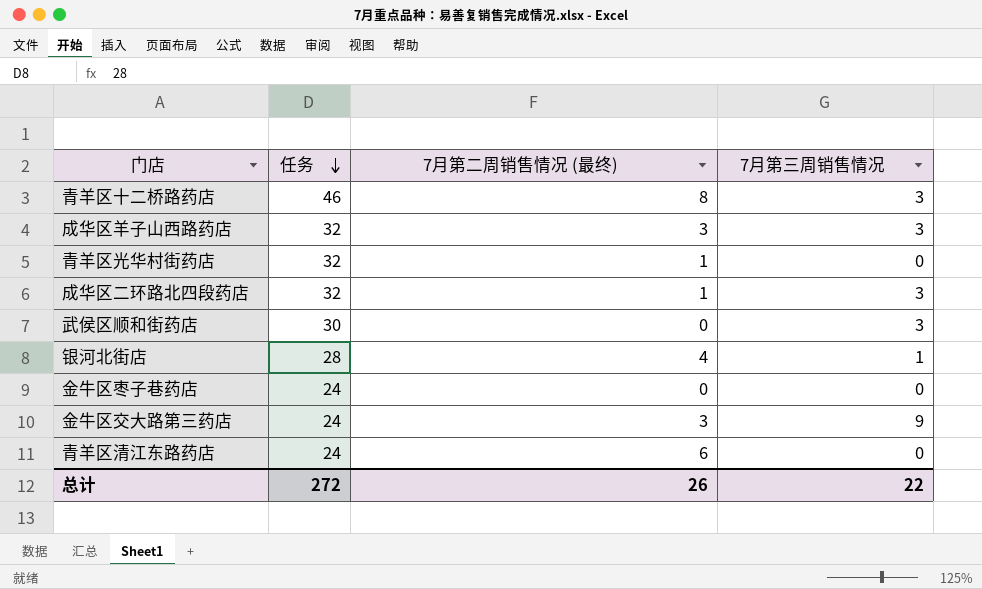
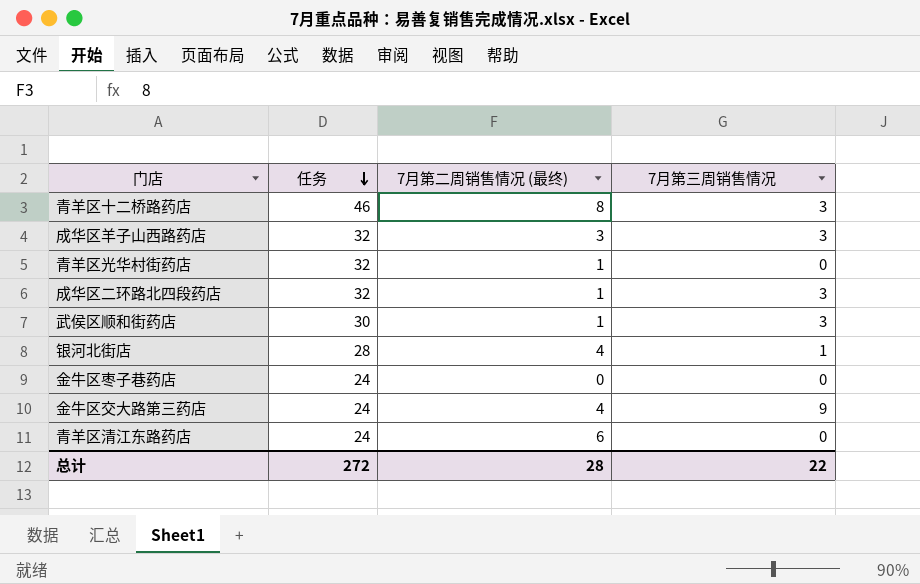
武侯区顺和街药店 | 7月第二周销售情况 (最终): 0 -> 1
金牛区交大路第三药店 | 7月第二周销售情况 (最终): 3 -> 4
总计 | 7月第二周销售情况 (最终): 26 -> 28

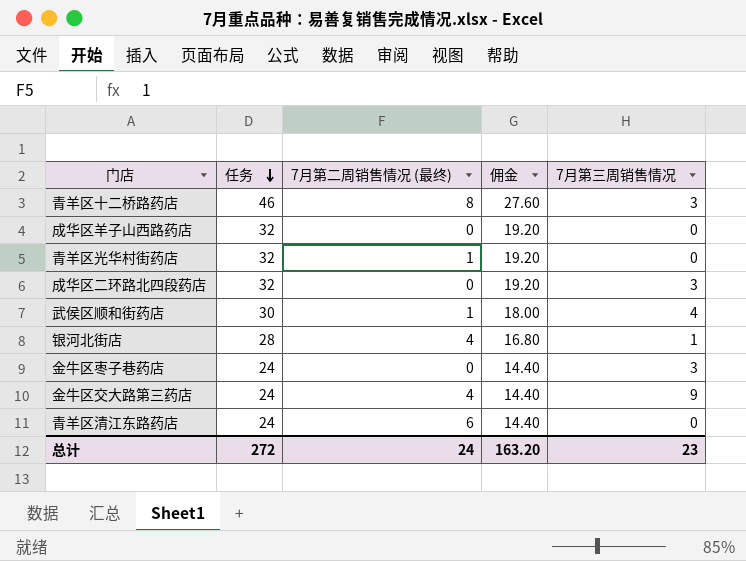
column 佣金 | formula: none -> [任务] * 0.6
成华区羊子山西路药店 | 7月第二周销售情况 (最终): 3 -> 0
成华区羊子山西路药店 | 7月第三周销售情况: 3 -> 0
成华区二环路北四段药店 | 7月第二周销售情况 (最终): 1 -> 0
武侯区顺和街药店 | 7月第三周销售情况: 3 -> 4
金牛区枣子巷药店 | 7月第三周销售情况: 0 -> 3
总计 | 7月第二周销售情况 (最终): 28 -> 24
总计 | 7月第三周销售情况: 22 -> 23

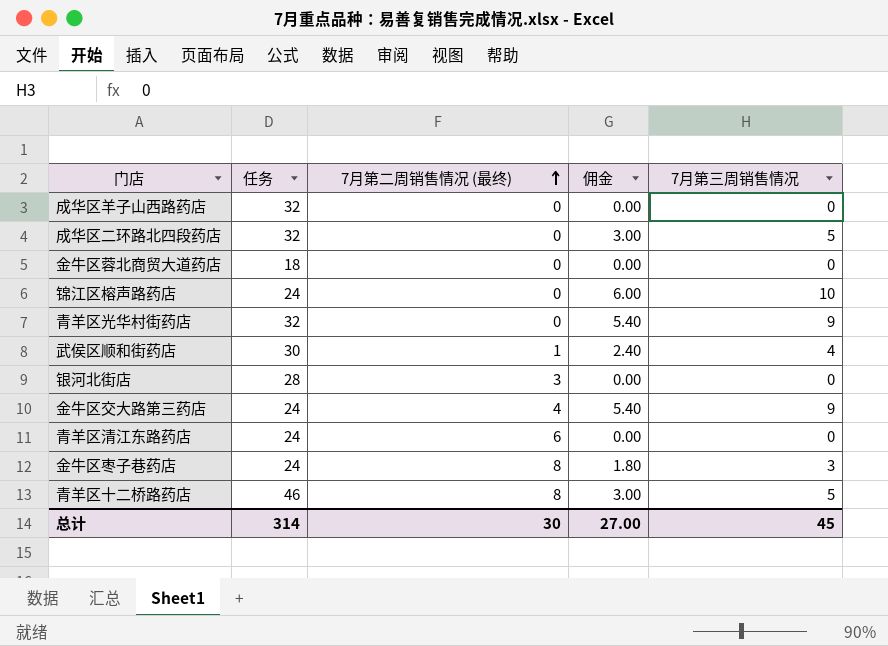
row order: 任务 descending -> 7月第二周销售情况 (最终) ascending
column 佣金 | formula: [任务] * 0.6 -> [7月第三周销售情况] * 0.6
成华区二环路北四段药店 | 7月第三周销售情况: 3 -> 5
row 金牛区蓉北商贸大道药店: none -> 18 | 0 | 0.00 | 0
row 锦江区榕声路药店: none -> 24 | 0 | 6.00 | 10
青羊区光华村街药店 | 7月第二周销售情况 (最终): 1 -> 0
青羊区光华村街药店 | 7月第三周销售情况: 0 -> 9
银河北街店 | 7月第二周销售情况 (最终): 4 -> 3
银河北街店 | 7月第三周销售情况: 1 -> 0
金牛区枣子巷药店 | 7月第二周销售情况 (最终): 0 -> 8
青羊区十二桥路药店 | 7月第三周销售情况: 3 -> 5
总计 | 任务: 272 -> 314
总计 | 7月第二周销售情况 (最终): 24 -> 30
总计 | 佣金: 163.20 -> 27.00
总计 | 7月第三周销售情况: 23 -> 45

